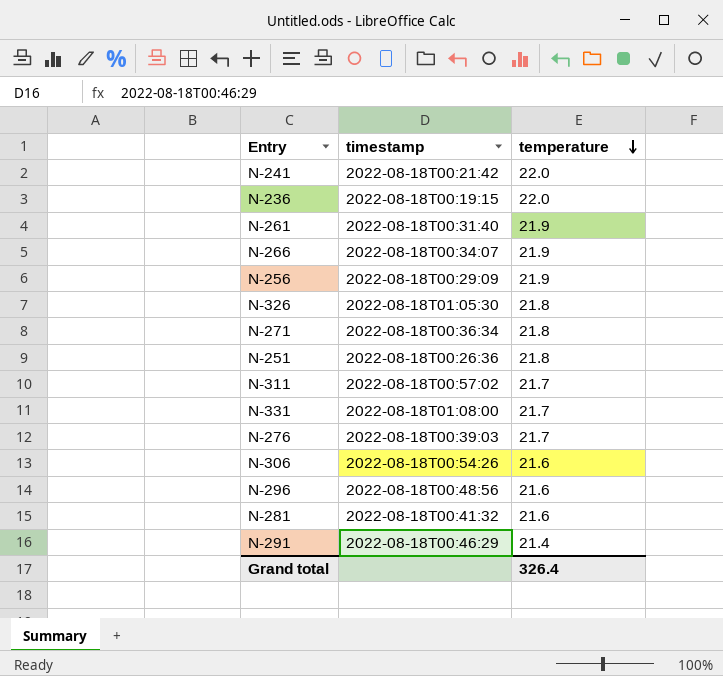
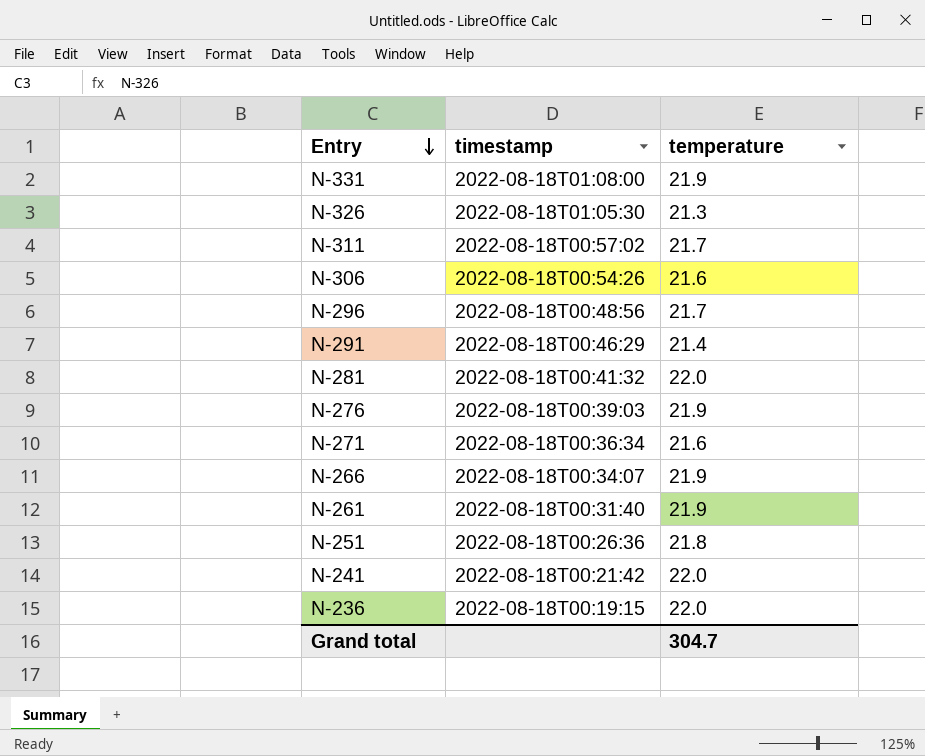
row order: temperature descending -> Entry descending
row N-256: 2022-08-18T00:29:09 | 21.9 -> none
N-331 | temperature: 21.7 -> 21.9
N-326 | temperature: 21.8 -> 21.3
N-296 | temperature: 21.6 -> 21.7
N-281 | temperature: 21.6 -> 22.0
N-276 | temperature: 21.7 -> 21.9
N-271 | temperature: 21.8 -> 21.6
Grand total | temperature: 326.4 -> 304.7

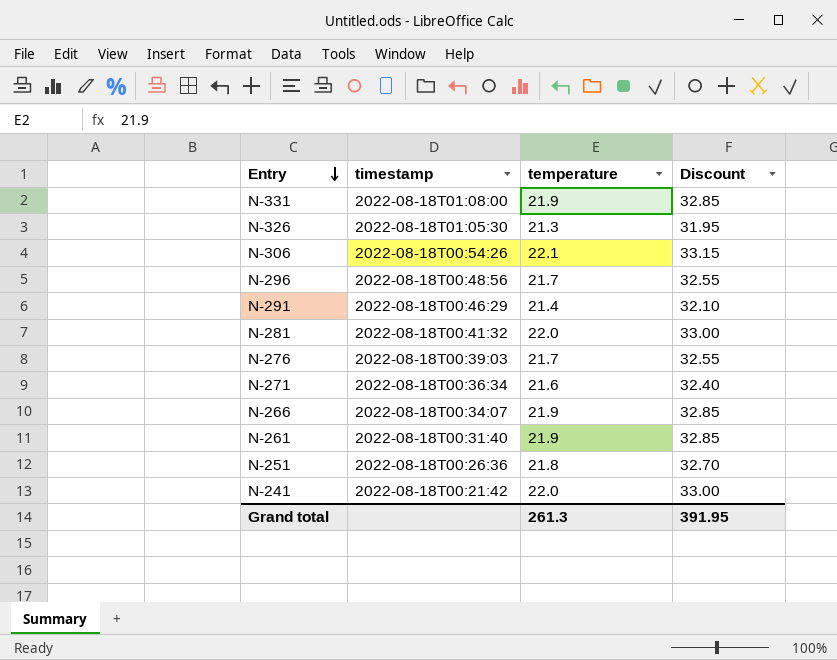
column Discount | formula: none -> [temperature] * 1.5
row N-311: 2022-08-18T00:57:02 | 21.7 -> none
row N-236: 2022-08-18T00:19:15 | 22.0 -> none
N-306 | temperature: 21.6 -> 22.1
N-276 | temperature: 21.9 -> 21.7
Grand total | temperature: 304.7 -> 261.3

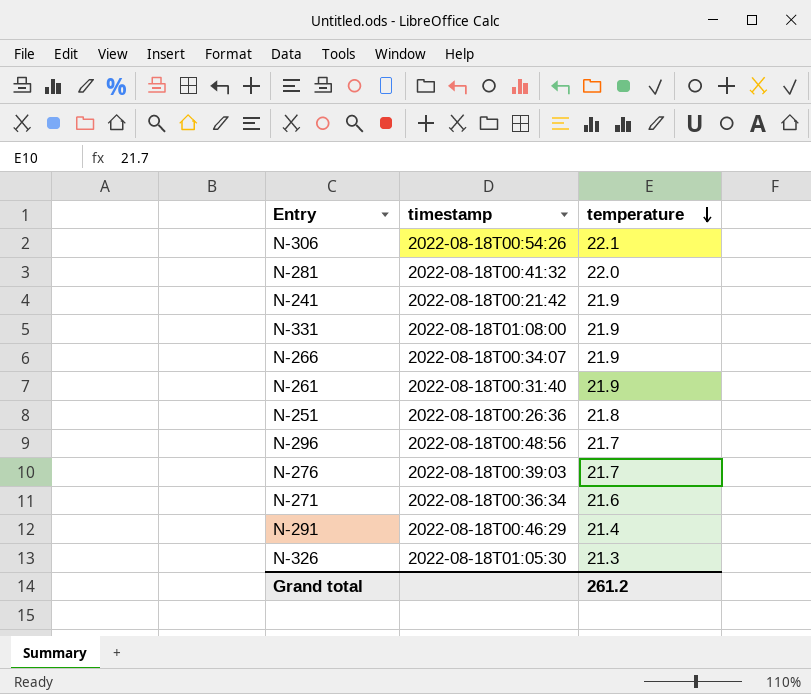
row order: Entry descending -> temperature descending
column Discount | formula: [temperature] * 1.5 -> none
N-241 | temperature: 22.0 -> 21.9
Grand total | temperature: 261.3 -> 261.2

